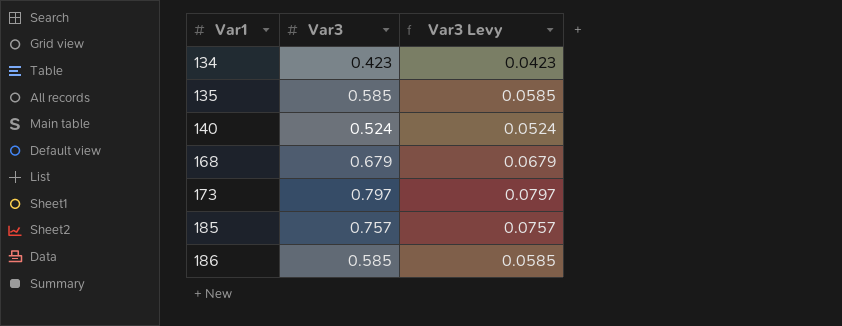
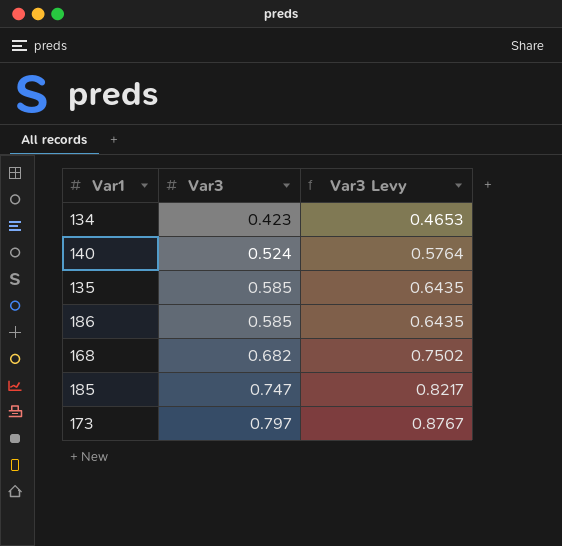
row order: Var1 ascending -> Var3 ascending
column Var3 Levy | formula: [Var3] * 0.1 -> [Var3] * 1.1
168 | Var3: 0.679 -> 0.682
185 | Var3: 0.757 -> 0.747

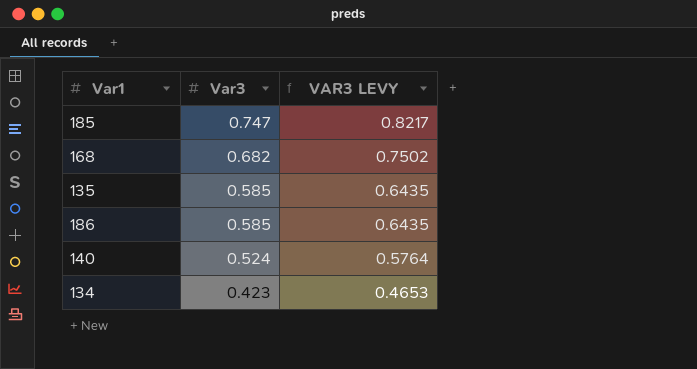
row order: Var3 ascending -> Var3 descending
column name: Var3 Levy -> VAR3 LEVY
row 173: 0.797 | 0.8767 -> none

